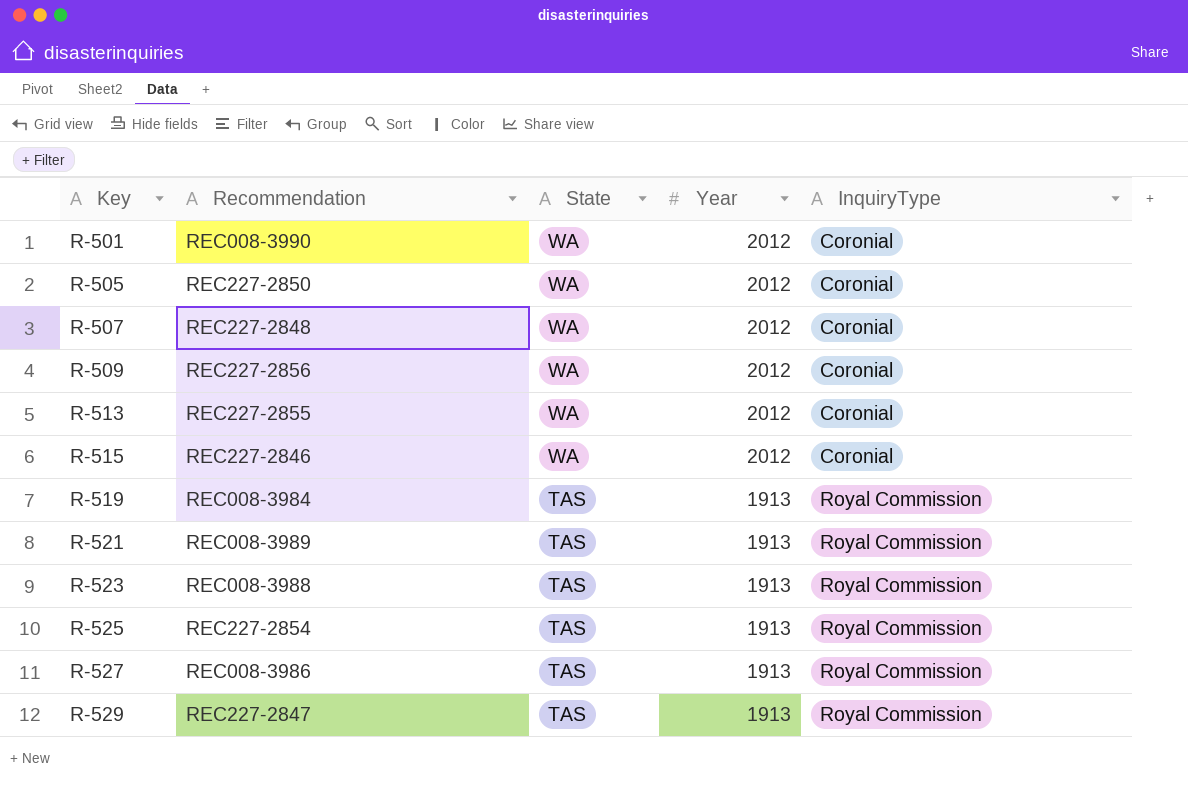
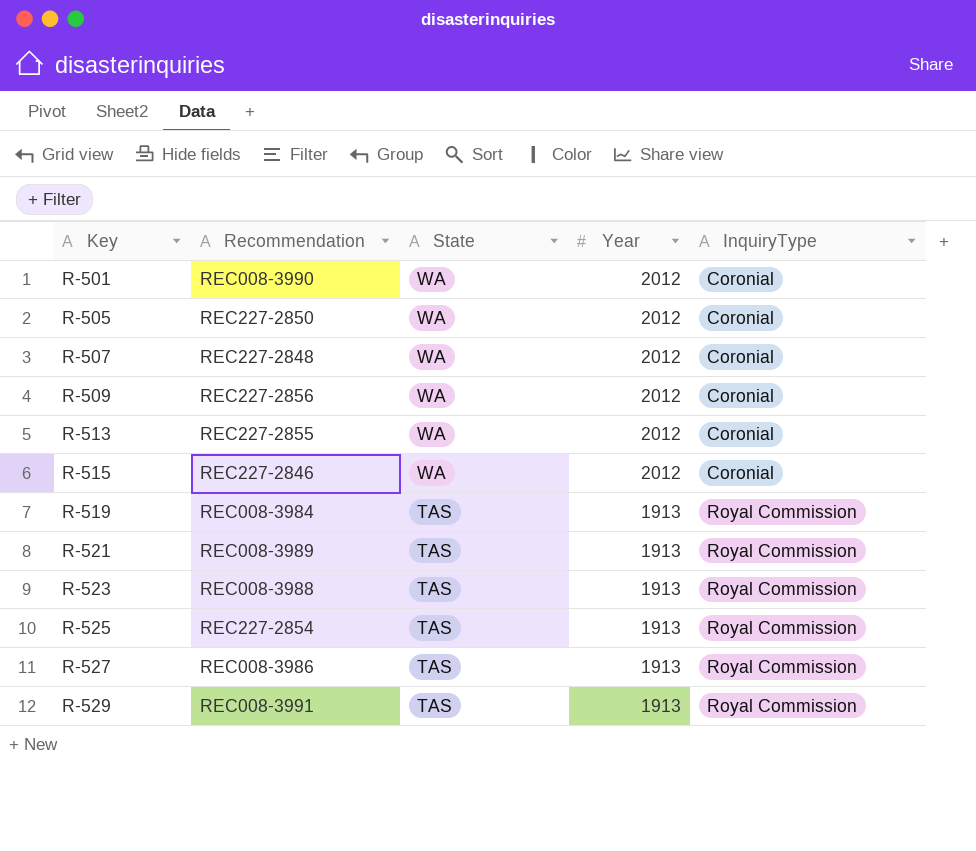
R-529 | Recommendation: REC227-2847 -> REC008-3991

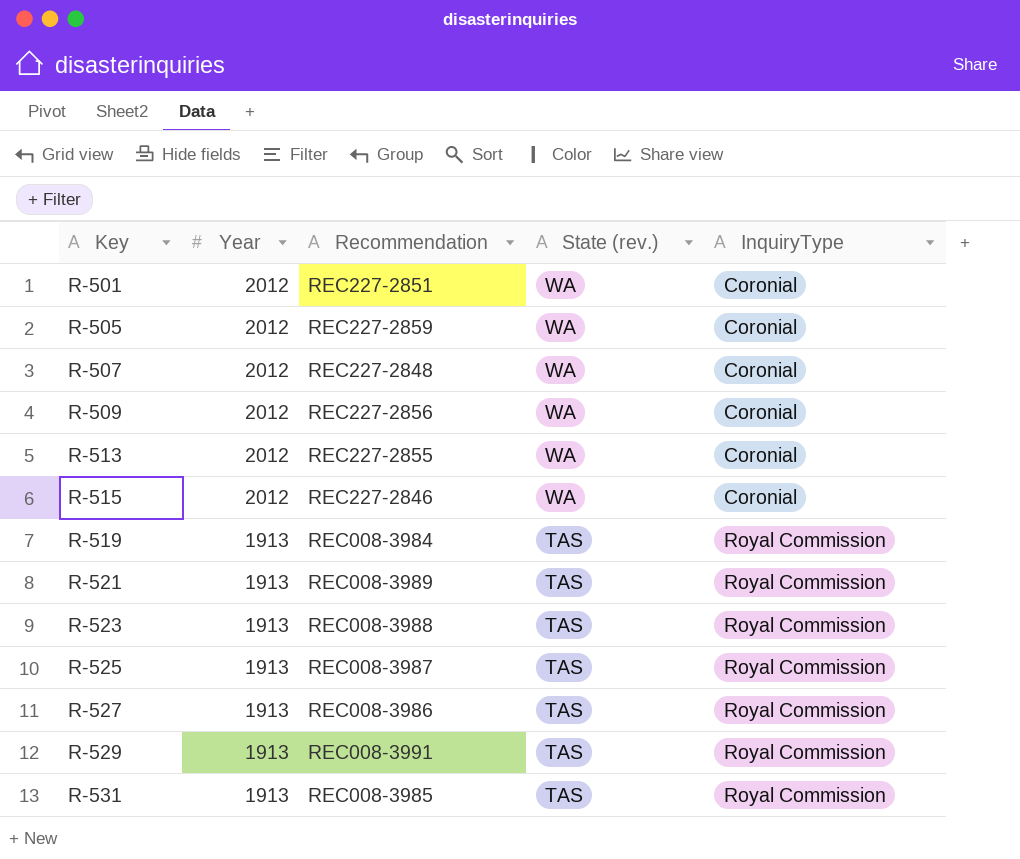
column Year | position: 4 -> 2
column name: State -> State (rev.)
R-501 | Recommendation: REC008-3990 -> REC227-2851
R-505 | Recommendation: REC227-2850 -> REC227-2859
R-525 | Recommendation: REC227-2854 -> REC008-3987
row R-531: none -> 1913 | REC008-3985 | TAS | Royal Commission

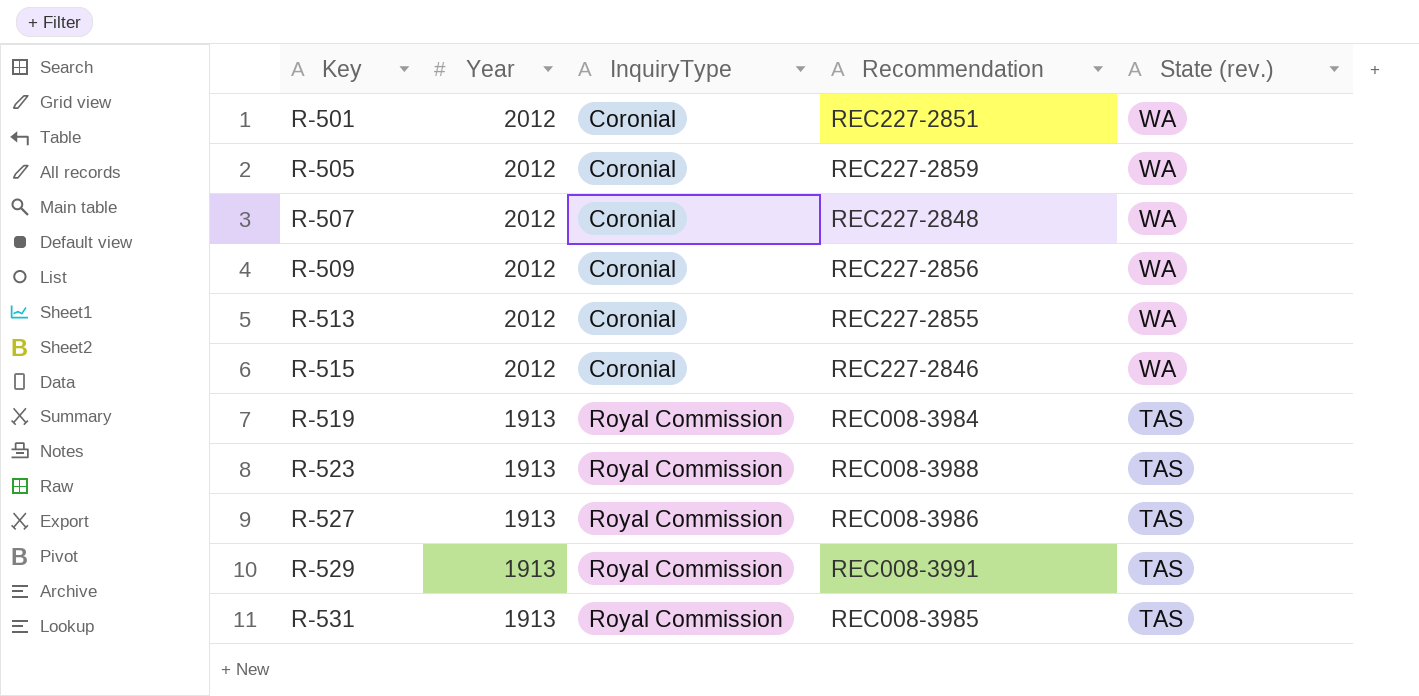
column InquiryType | position: 5 -> 3
row R-521: 1913 | REC008-3989 | TAS | Royal Commission -> none
row R-525: 1913 | REC008-3987 | TAS | Royal Commission -> none

